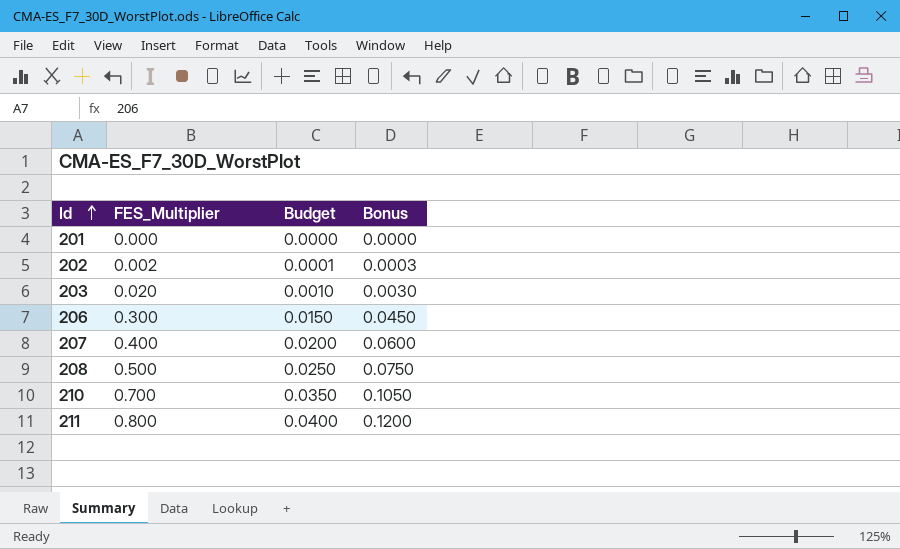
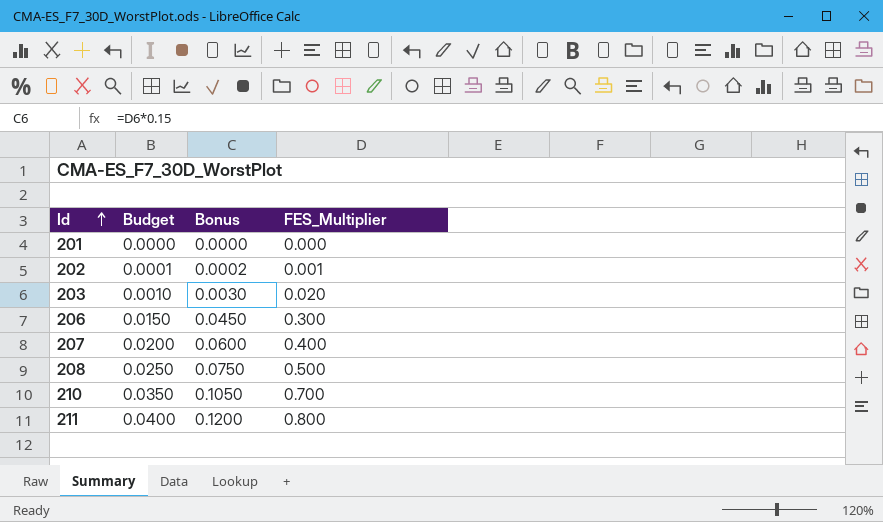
column FES_Multiplier | position: 2 -> 4
202 | Bonus: 0.0003 -> 0.0002
202 | FES_Multiplier: 0.002 -> 0.001

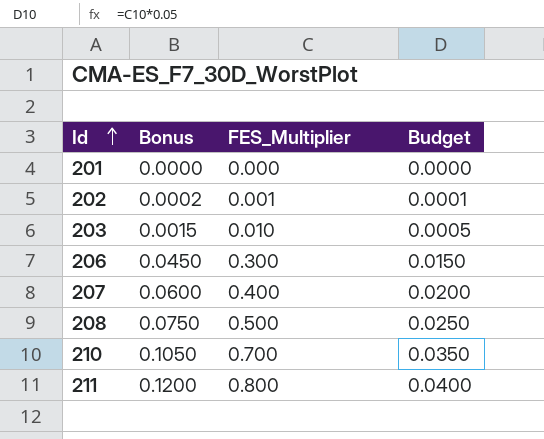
column Budget | position: 2 -> 4
203 | Bonus: 0.0030 -> 0.0015
203 | FES_Multiplier: 0.020 -> 0.010
203 | Budget: 0.0010 -> 0.0005

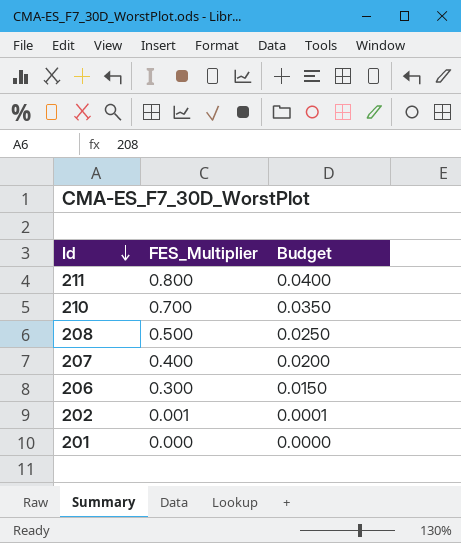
row order: Id ascending -> Id descending
column Bonus | formula: [FES_Multiplier] * 0.15 -> none
row 203: 0.0015 | 0.010 | 0.0005 -> none

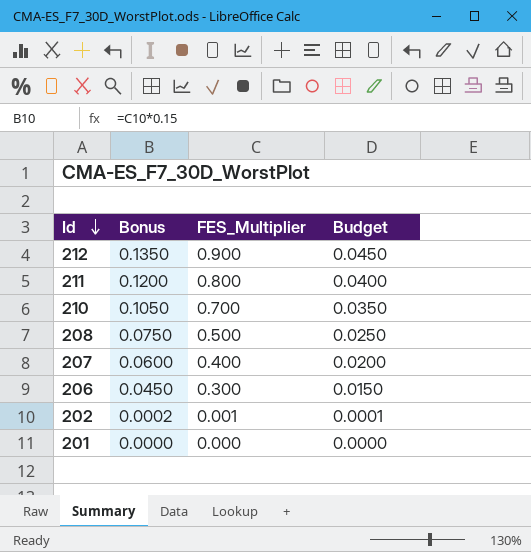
column Bonus | formula: none -> [FES_Multiplier] * 0.15
row 212: none -> 0.1350 | 0.900 | 0.0450

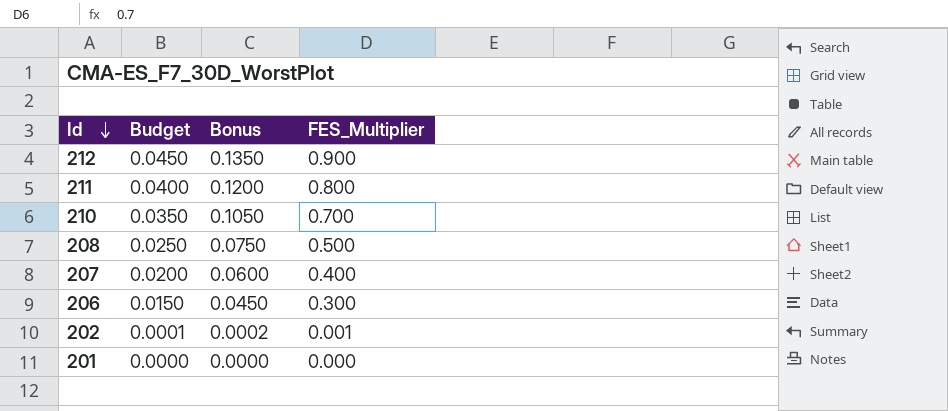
column Budget | position: 4 -> 2

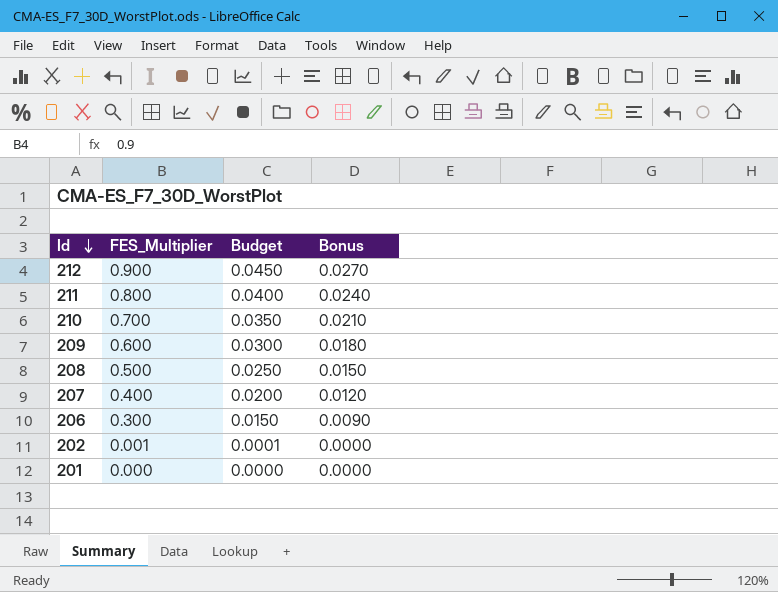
column FES_Multiplier | position: 4 -> 2
column Bonus | formula: [FES_Multiplier] * 0.15 -> [FES_Multiplier] * 0.03
row 209: none -> 0.600 | 0.0300 | 0.0180

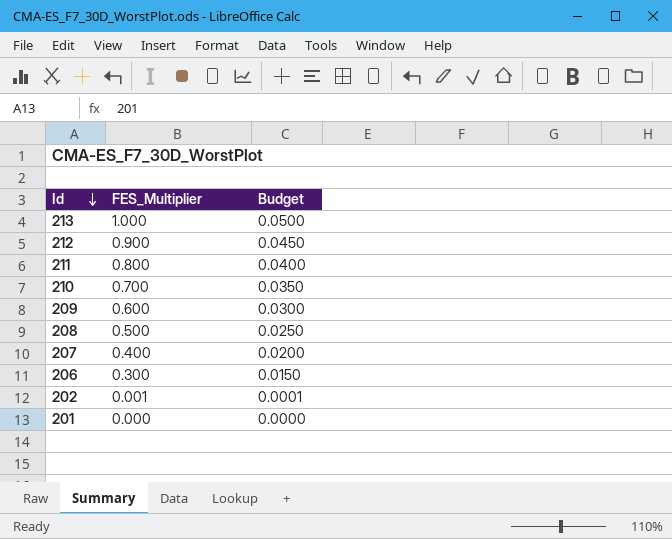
column Bonus | formula: [FES_Multiplier] * 0.03 -> none
row 213: none -> 1.000 | 0.0500

